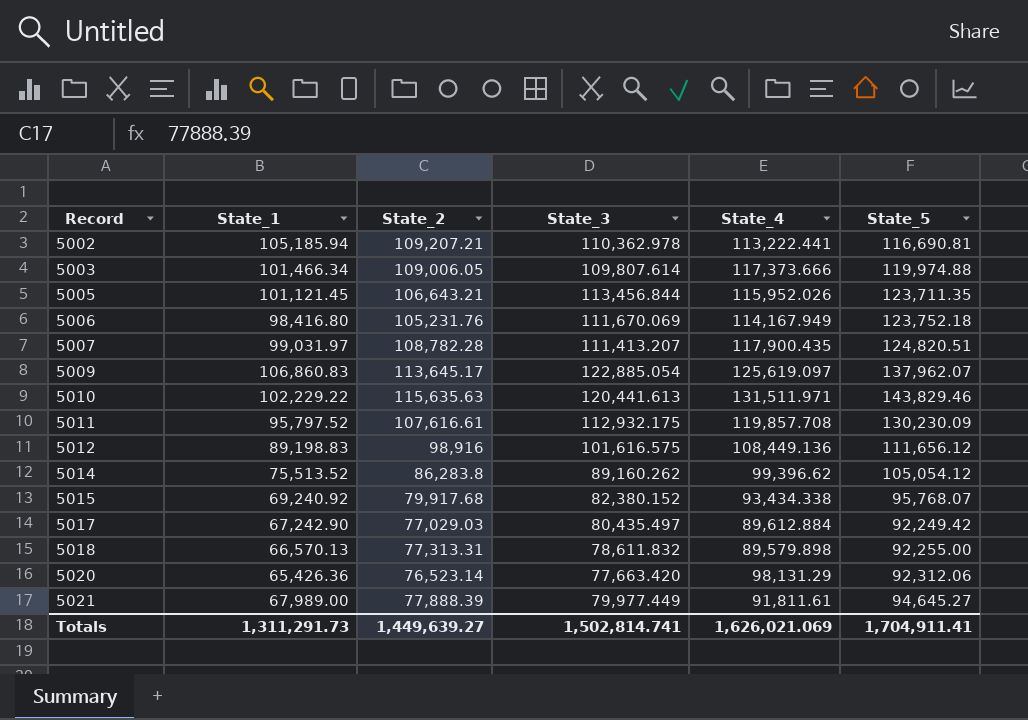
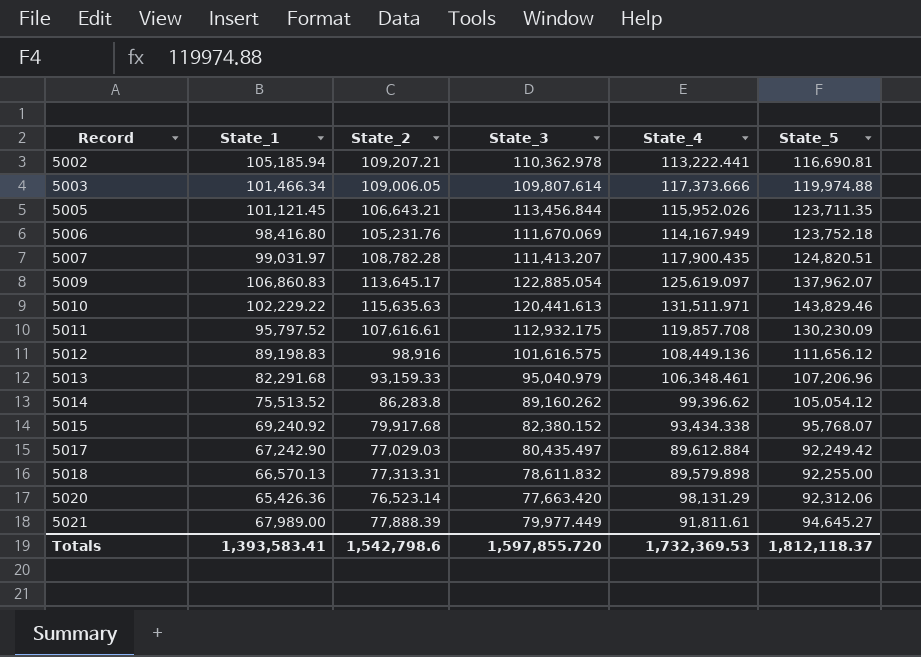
row 5013: none -> 82,291.68 | 93,159.33 | 95,040.979 | 106,348.461 | 107,206.96
Totals | State_1: 1,311,291.73 -> 1,393,583.41
Totals | State_2: 1,449,639.27 -> 1,542,798.6
Totals | State_3: 1,502,814.741 -> 1,597,855.720
Totals | State_4: 1,626,021.069 -> 1,732,369.53
Totals | State_5: 1,704,911.41 -> 1,812,118.37

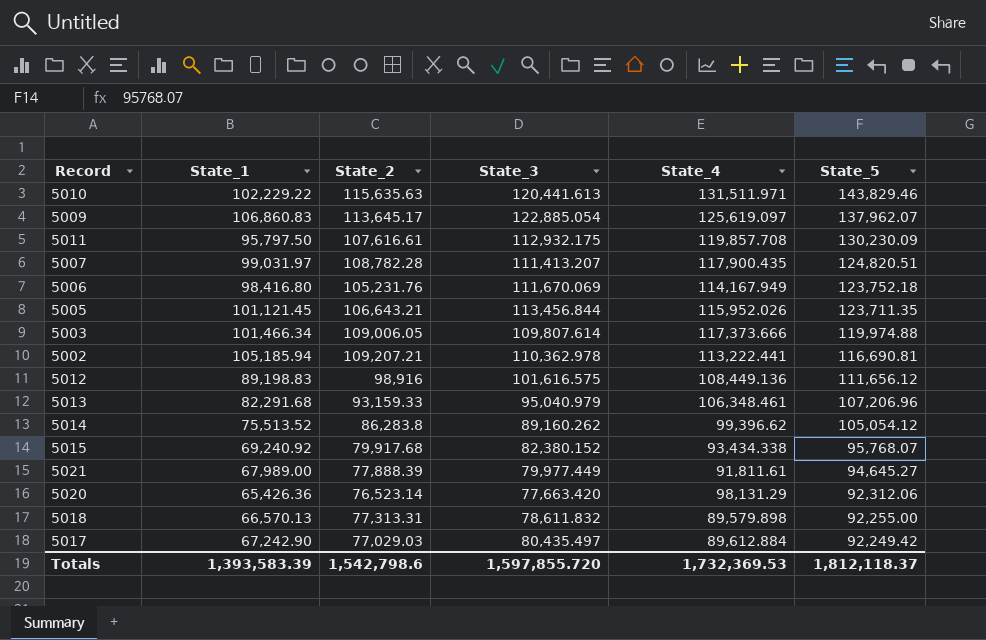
row order: Record ascending -> State_5 descending
5011 | State_1: 95,797.52 -> 95,797.50
Totals | State_1: 1,393,583.41 -> 1,393,583.39

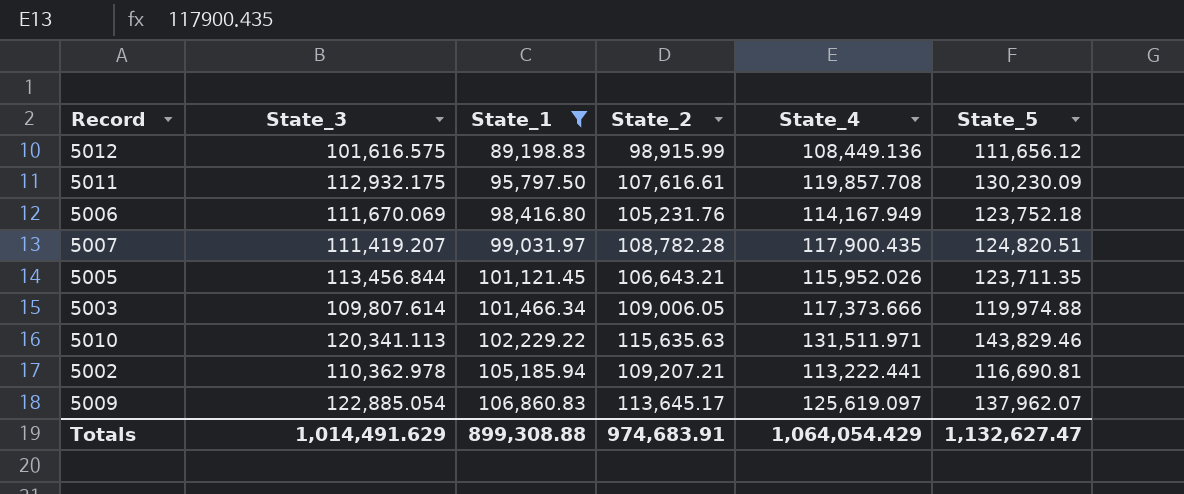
filter: none -> State_1 >= 89,198.83
row order: State_5 descending -> State_1 ascending
column State_3 | position: 4 -> 2
5012 | State_2: 98,916 -> 98,915.99
5007 | State_3: 111,413.207 -> 111,419.207
5010 | State_3: 120,441.613 -> 120,341.113
Totals | State_3: 1,597,855.720 -> 1,014,491.629
Totals | State_1: 1,393,583.39 -> 899,308.88
Totals | State_2: 1,542,798.6 -> 974,683.91
Totals | State_4: 1,732,369.53 -> 1,064,054.429
Totals | State_5: 1,812,118.37 -> 1,132,627.47

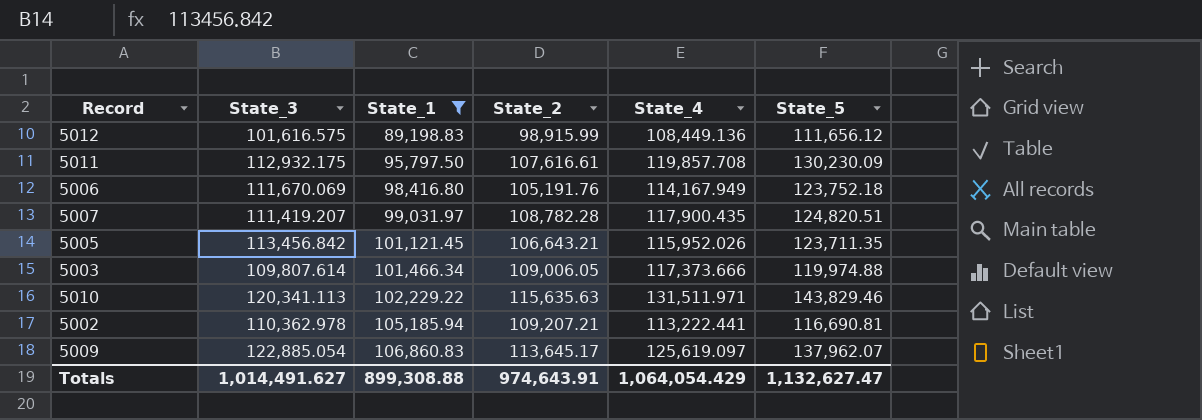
5006 | State_2: 105,231.76 -> 105,191.76
5005 | State_3: 113,456.844 -> 113,456.842
Totals | State_3: 1,014,491.629 -> 1,014,491.627
Totals | State_2: 974,683.91 -> 974,643.91

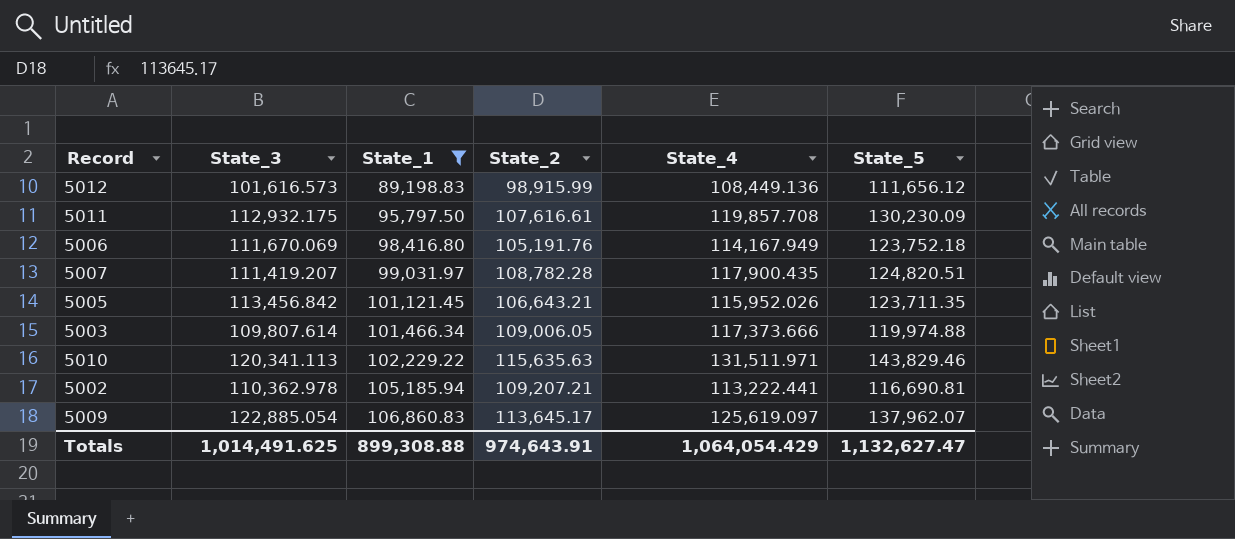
5012 | State_3: 101,616.575 -> 101,616.573
Totals | State_3: 1,014,491.627 -> 1,014,491.625

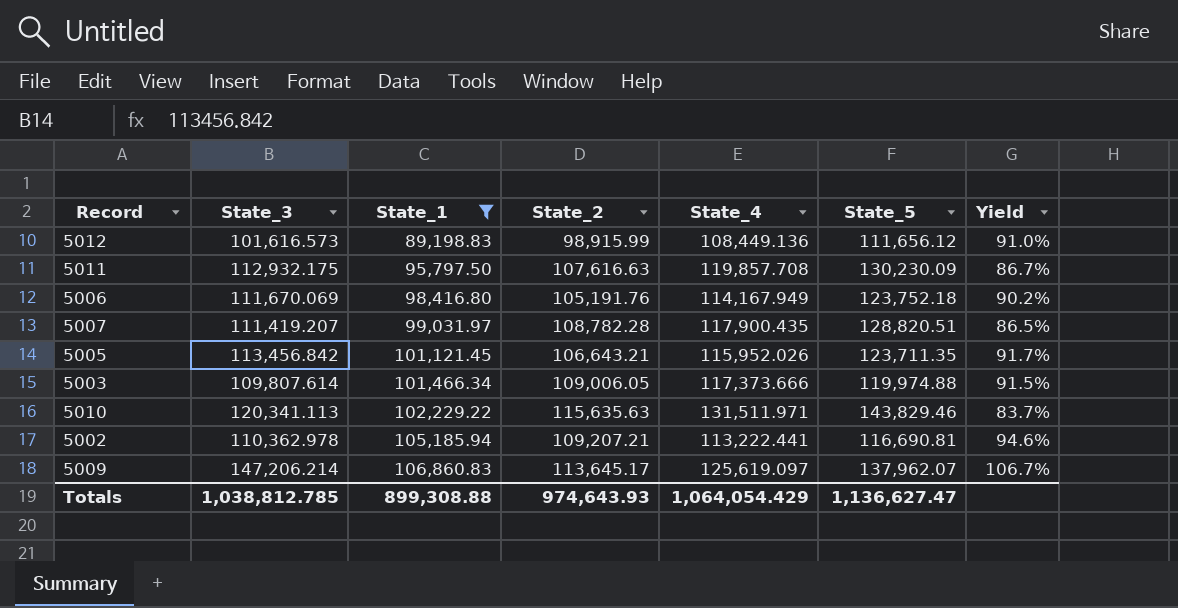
column Yield | formula: none -> [State_3] / [State_5]
5011 | State_2: 107,616.61 -> 107,616.63
5007 | State_5: 124,820.51 -> 128,820.51
5009 | State_3: 122,885.054 -> 147,206.214
Totals | State_3: 1,014,491.625 -> 1,038,812.785
Totals | State_2: 974,643.91 -> 974,643.93
Totals | State_5: 1,132,627.47 -> 1,136,627.47

